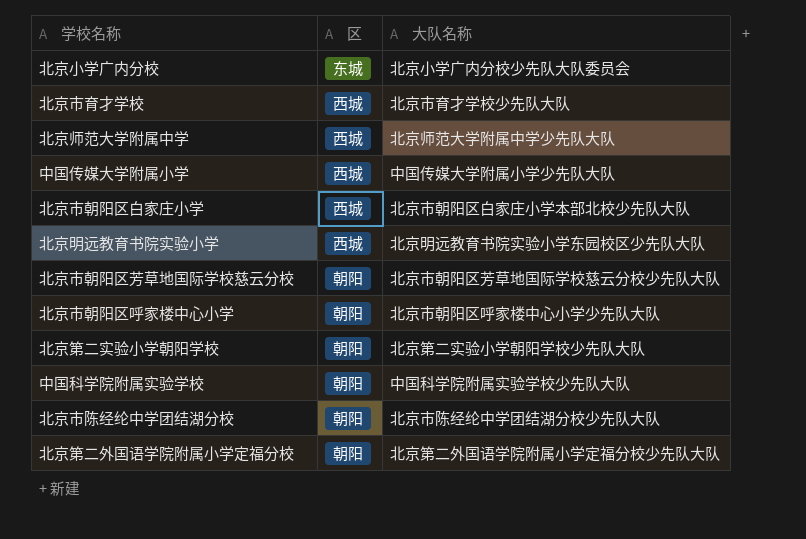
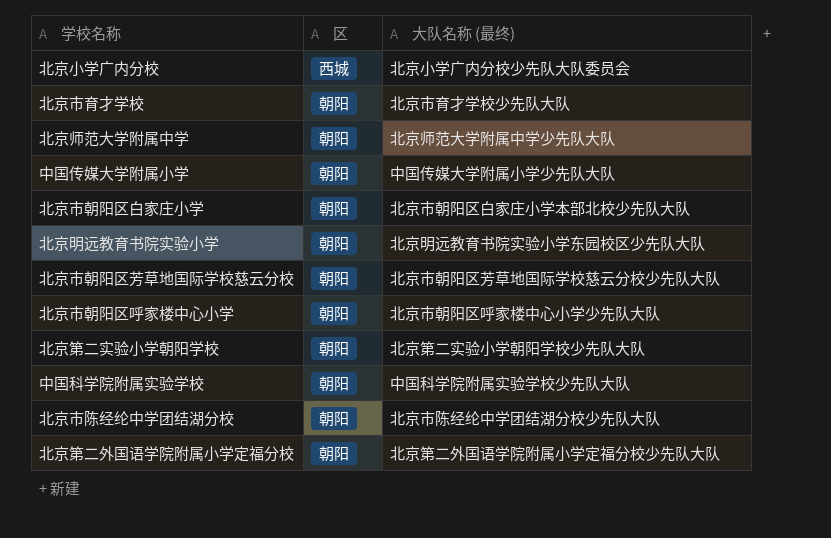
column name: 大队名称 -> 大队名称 (最终)
北京小学广内分校 | 区: 东城 -> 西城
北京市育才学校 | 区: 西城 -> 朝阳
北京师范大学附属中学 | 区: 西城 -> 朝阳
中国传媒大学附属小学 | 区: 西城 -> 朝阳
北京市朝阳区白家庄小学 | 区: 西城 -> 朝阳
北京明远教育书院实验小学 | 区: 西城 -> 朝阳

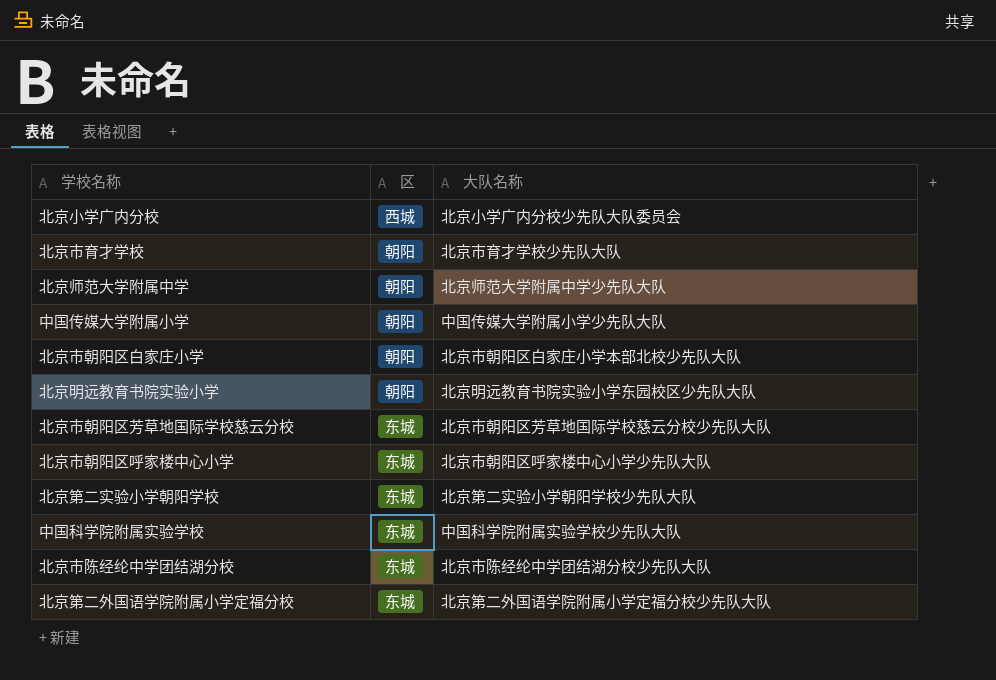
column name: 大队名称 (最终) -> 大队名称
北京市朝阳区芳草地国际学校慈云分校 | 区: 朝阳 -> 东城
北京市朝阳区呼家楼中心小学 | 区: 朝阳 -> 东城
北京第二实验小学朝阳学校 | 区: 朝阳 -> 东城
中国科学院附属实验学校 | 区: 朝阳 -> 东城
北京市陈经纶中学团结湖分校 | 区: 朝阳 -> 东城
北京第二外国语学院附属小学定福分校 | 区: 朝阳 -> 东城

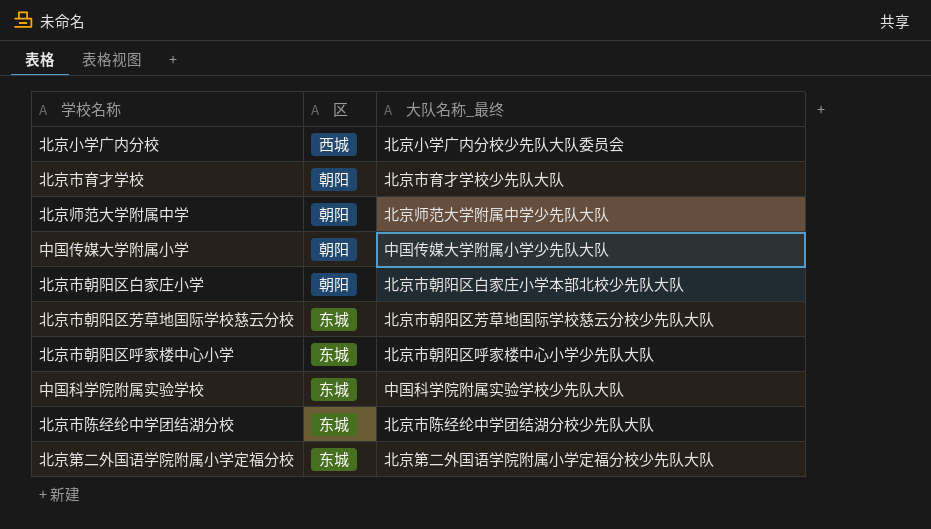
column name: 大队名称 -> 大队名称_最终
row 北京明远教育书院实验小学: 朝阳 | 北京明远教育书院实验小学东园校区少先队大队 -> none
row 北京第二实验小学朝阳学校: 东城 | 北京第二实验小学朝阳学校少先队大队 -> none

